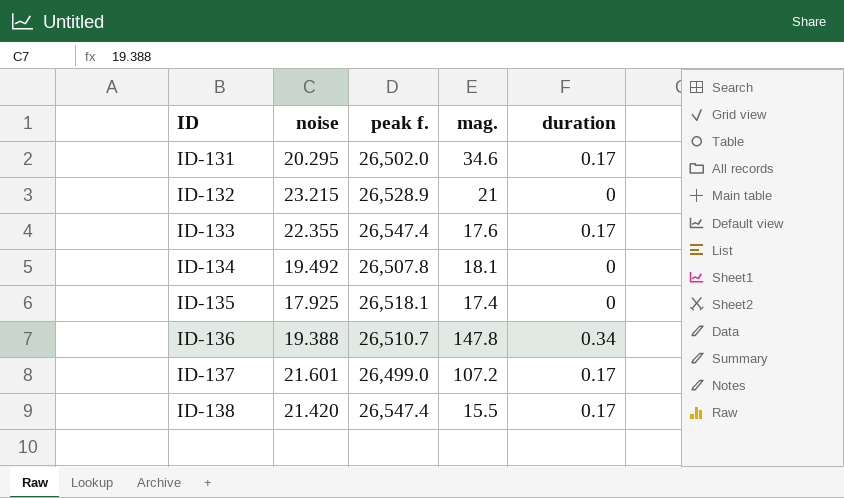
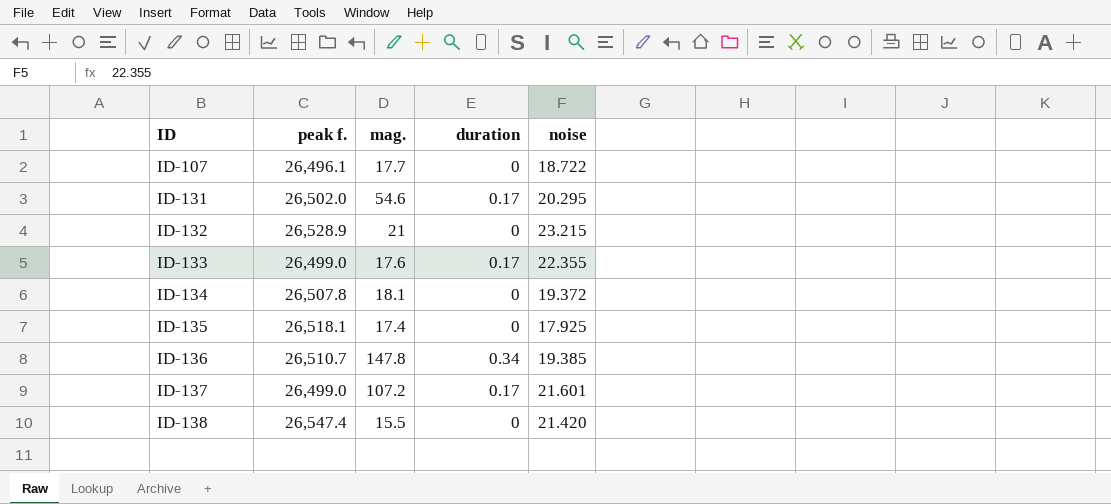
column noise | position: 2 -> 5
row ID-107: none -> 26,496.1 | 17.7 | 0 | 18.722
ID-131 | mag.: 34.6 -> 54.6
ID-133 | peak f.: 26,547.4 -> 26,499.0
ID-134 | noise: 19.492 -> 19.372
ID-136 | noise: 19.388 -> 19.385
ID-138 | duration: 0.17 -> 0

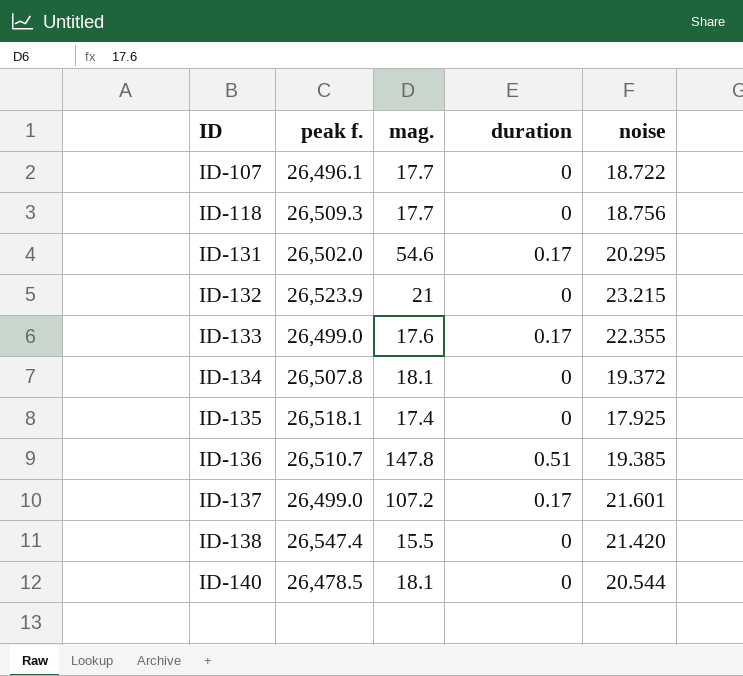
row ID-118: none -> 26,509.3 | 17.7 | 0 | 18.756
ID-132 | peak f.: 26,528.9 -> 26,523.9
ID-136 | duration: 0.34 -> 0.51
row ID-140: none -> 26,478.5 | 18.1 | 0 | 20.544

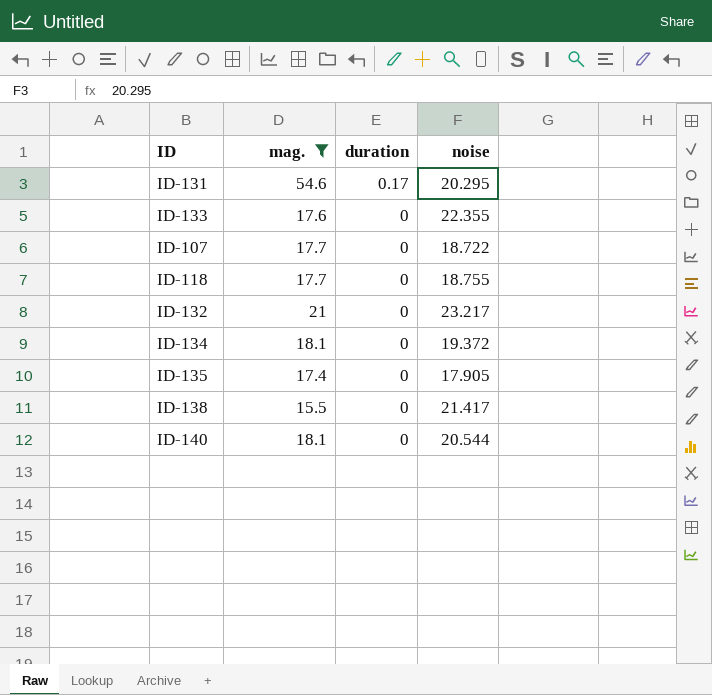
filter: none -> mag. <= 54.6
row order: ID ascending -> duration descending
column peak f. | position: 2 -> none
ID-133 | duration: 0.17 -> 0
ID-118 | noise: 18.756 -> 18.755
ID-132 | noise: 23.215 -> 23.217
ID-135 | noise: 17.925 -> 17.905
ID-138 | noise: 21.420 -> 21.417

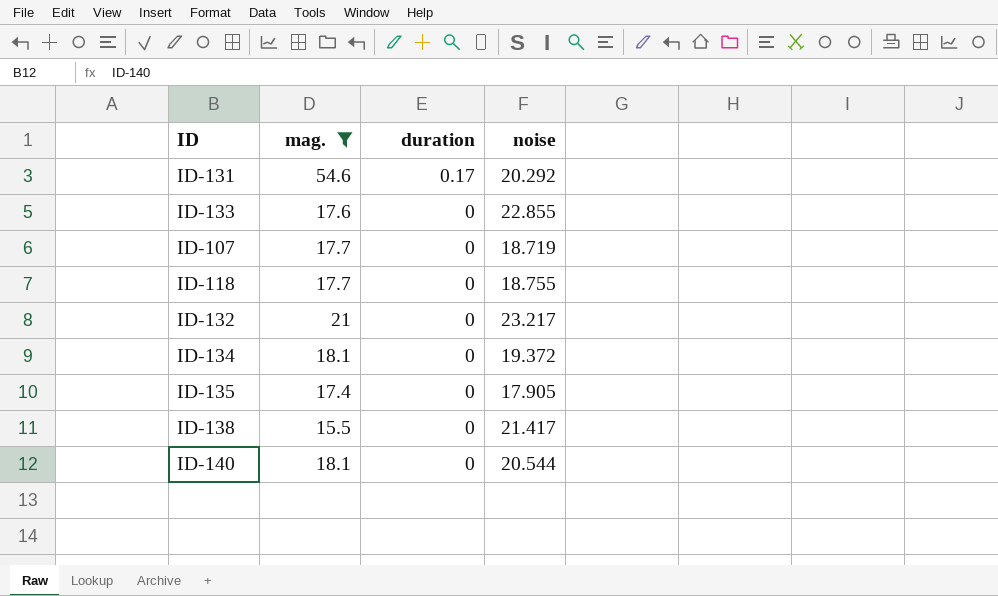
ID-131 | noise: 20.295 -> 20.292
ID-133 | noise: 22.355 -> 22.855
ID-107 | noise: 18.722 -> 18.719

